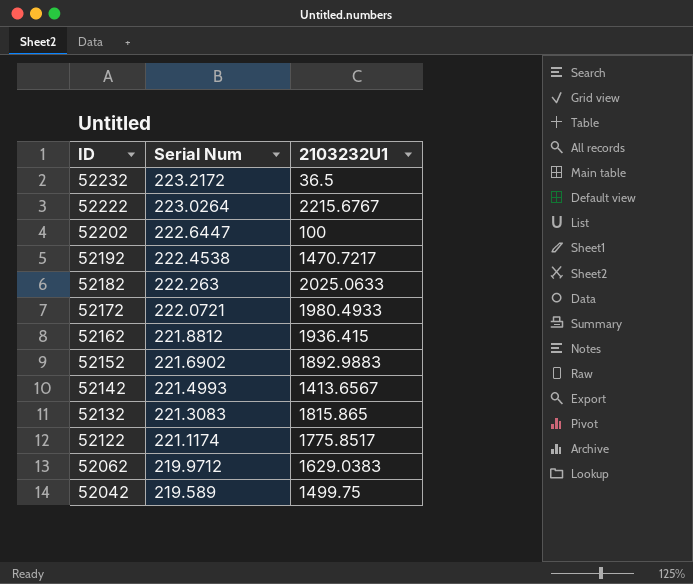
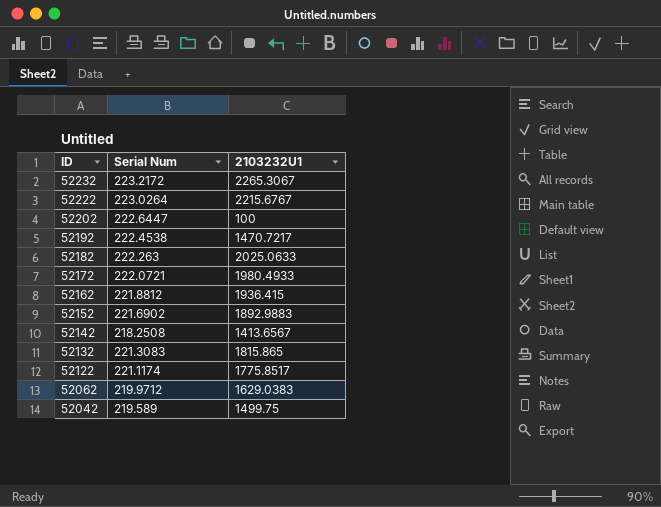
52232 | 2103232U1: 36.5 -> 2265.3067
52142 | Serial Num: 221.4993 -> 218.2508

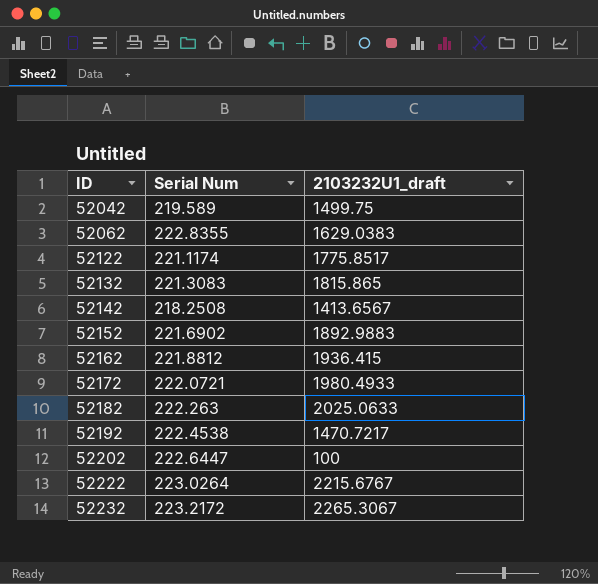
row order: ID descending -> ID ascending
column name: 2103232U1 -> 2103232U1_draft
52062 | Serial Num: 219.9712 -> 222.8355

